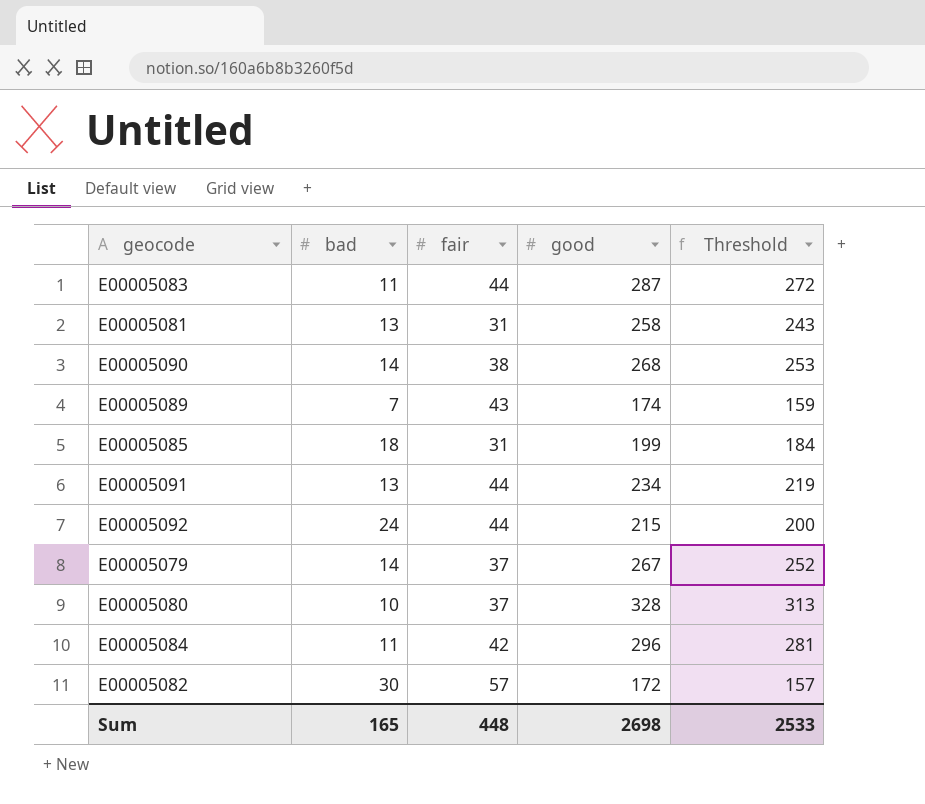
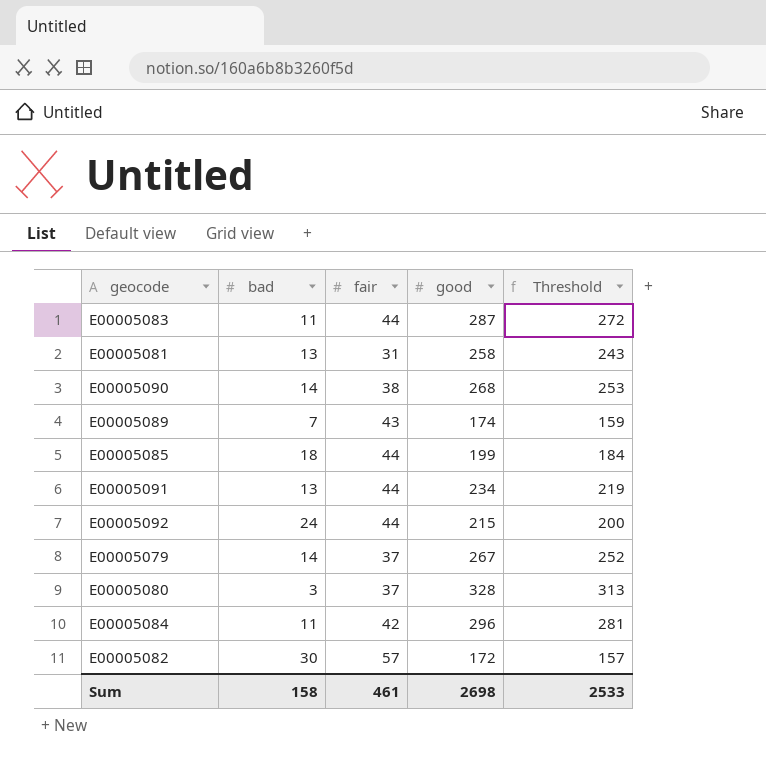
E00005085 | fair: 31 -> 44
E00005080 | bad: 10 -> 3
Sum | bad: 165 -> 158
Sum | fair: 448 -> 461

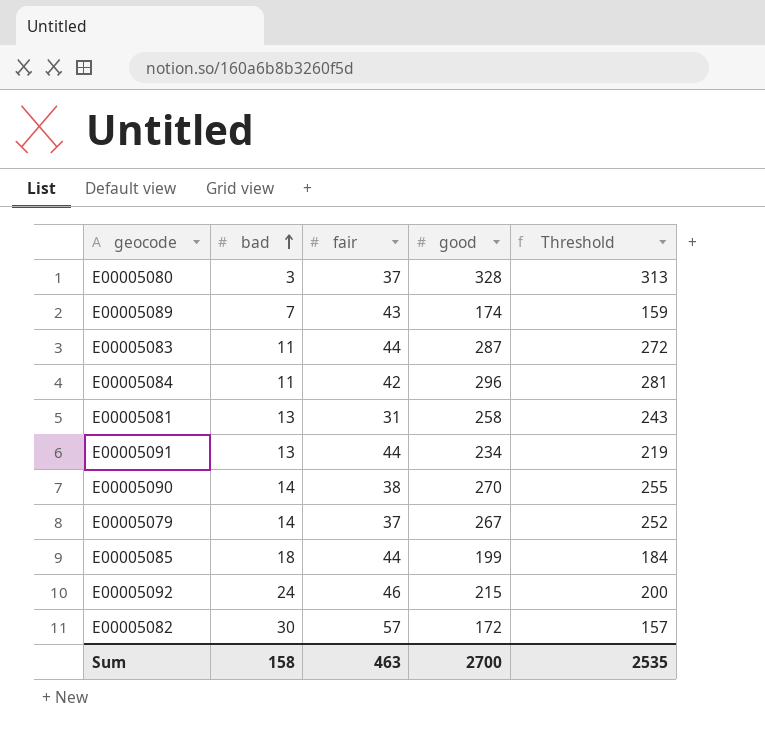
row order: none -> bad ascending
E00005090 | good: 268 -> 270
E00005090 | Threshold: 253 -> 255
E00005092 | fair: 44 -> 46
Sum | fair: 461 -> 463
Sum | good: 2698 -> 2700
Sum | Threshold: 2533 -> 2535

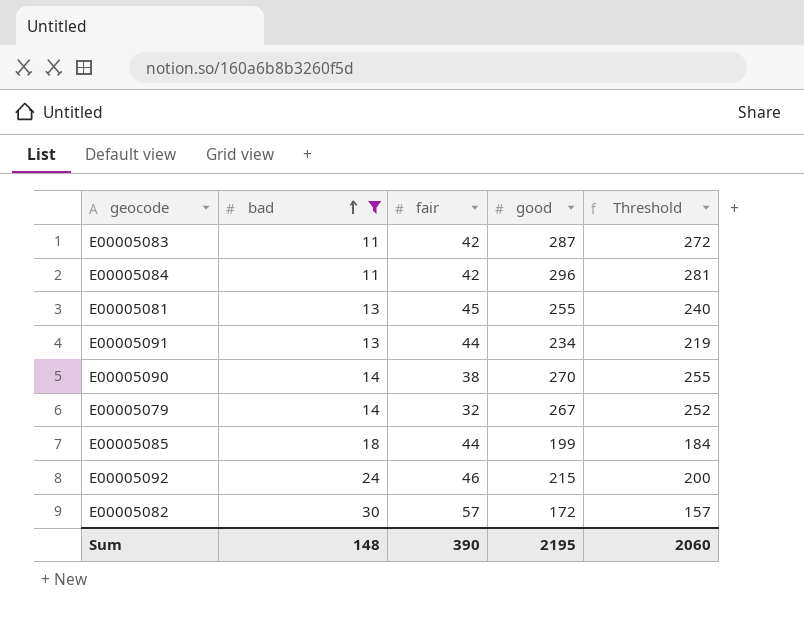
filter: none -> bad >= 11
E00005083 | fair: 44 -> 42
E00005081 | fair: 31 -> 45
E00005081 | good: 258 -> 255
E00005081 | Threshold: 243 -> 240
E00005079 | fair: 37 -> 32
Sum | bad: 158 -> 148
Sum | fair: 463 -> 390
Sum | good: 2700 -> 2195
Sum | Threshold: 2535 -> 2060

